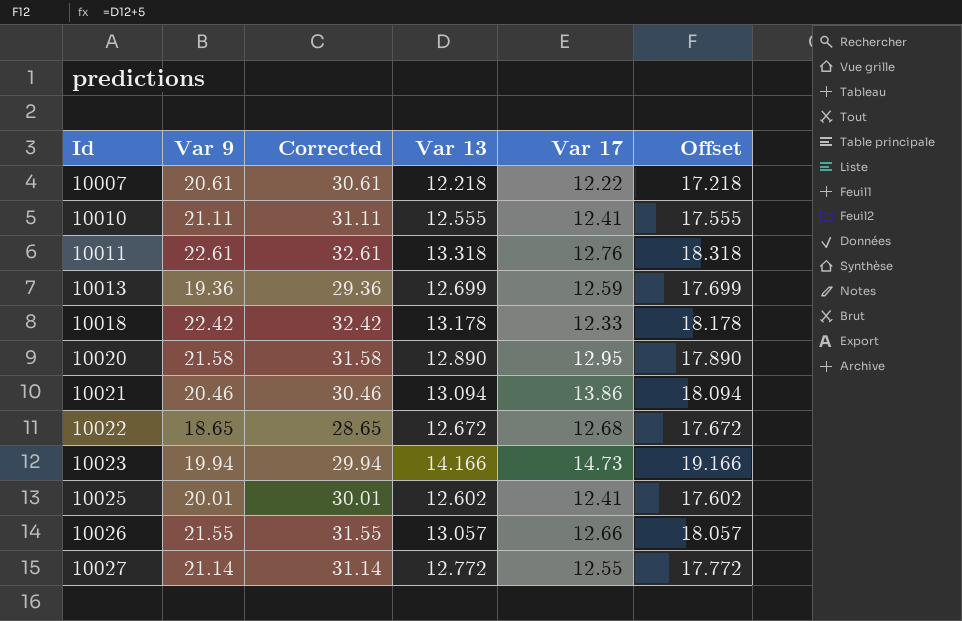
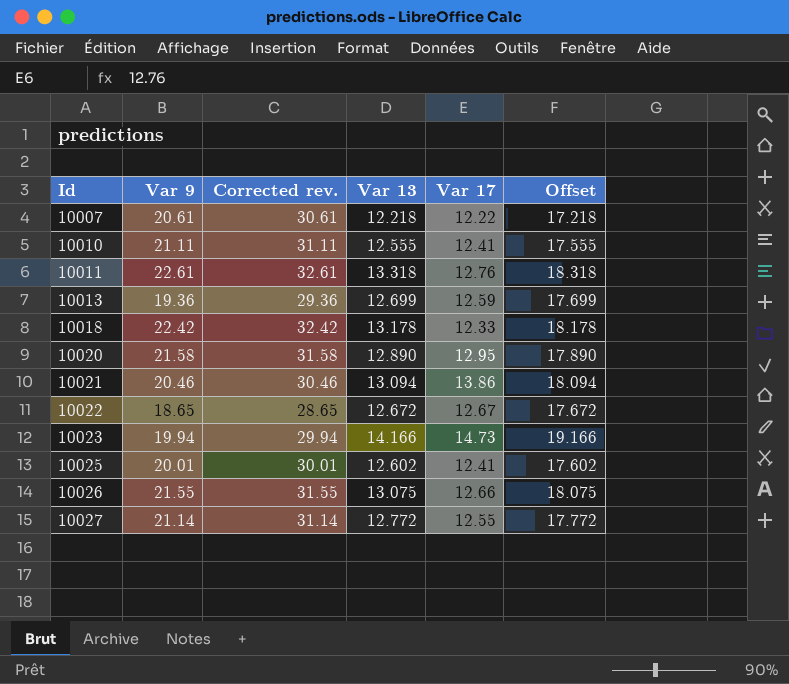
column name: Corrected -> Corrected rev.
10022 | Var 17: 12.68 -> 12.67
10026 | Var 13: 13.057 -> 13.075
10026 | Offset: 18.057 -> 18.075

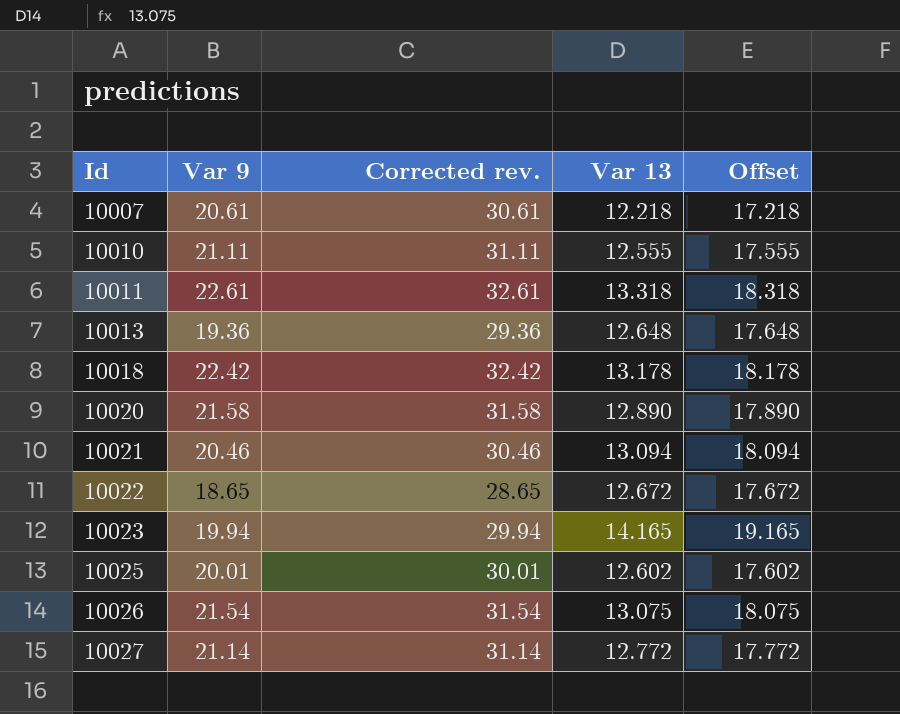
column Var 17 | position: 5 -> none
10013 | Var 13: 12.699 -> 12.648
10013 | Offset: 17.699 -> 17.648
10023 | Var 13: 14.166 -> 14.165
10023 | Offset: 19.166 -> 19.165
10026 | Var 9: 21.55 -> 21.54
10026 | Corrected rev.: 31.55 -> 31.54

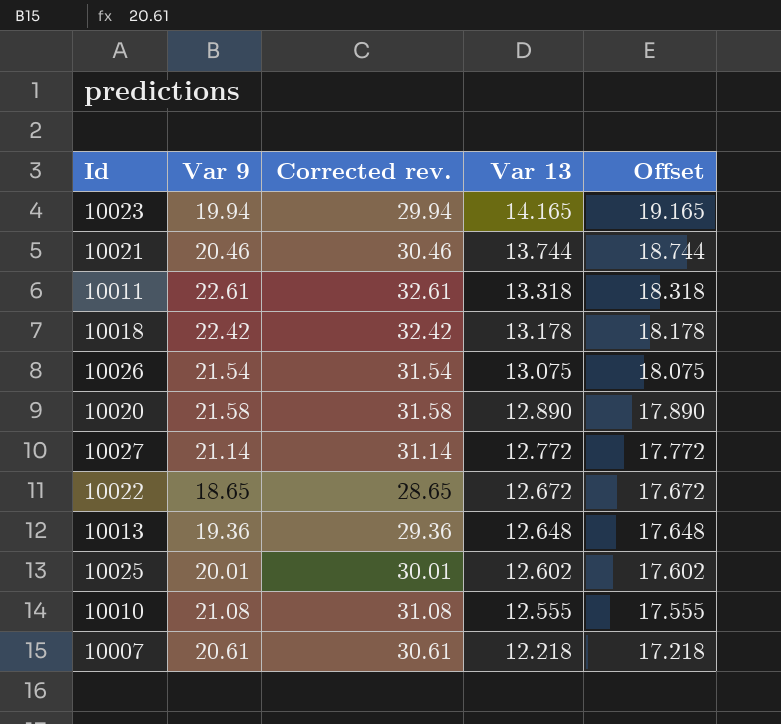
row order: Id ascending -> Var 13 descending
10021 | Var 13: 13.094 -> 13.744
10021 | Offset: 18.094 -> 18.744
10010 | Var 9: 21.11 -> 21.08
10010 | Corrected rev.: 31.11 -> 31.08

